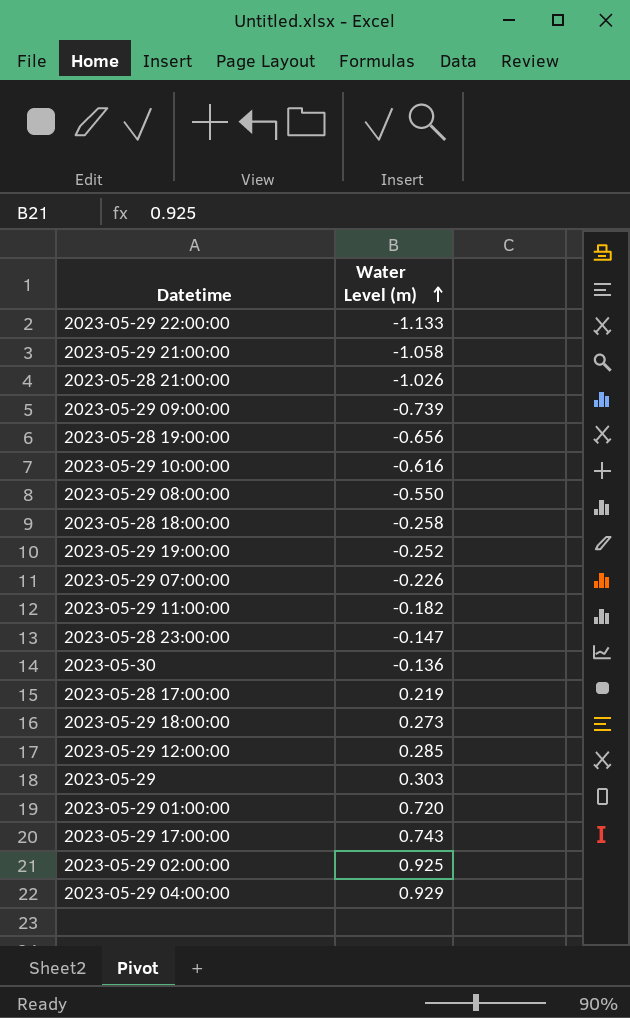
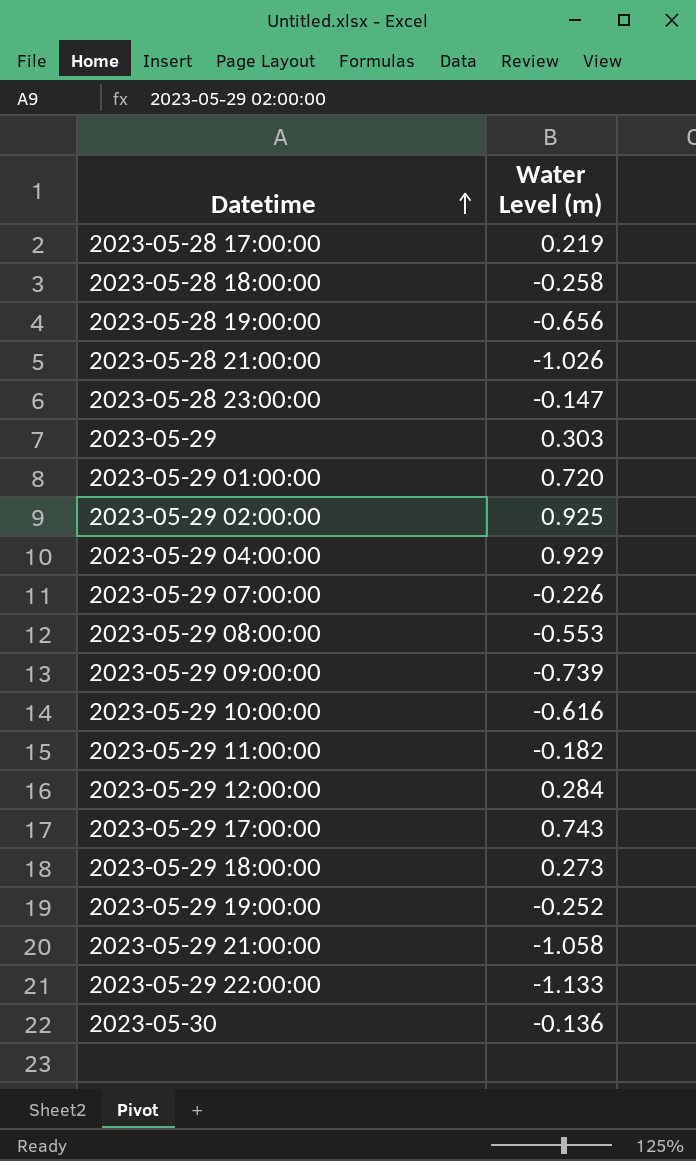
row order: Water Level (m) ascending -> Datetime ascending
2023-05-29 08:00:00 | Water Level (m): -0.550 -> -0.553
2023-05-29 12:00:00 | Water Level (m): 0.285 -> 0.284

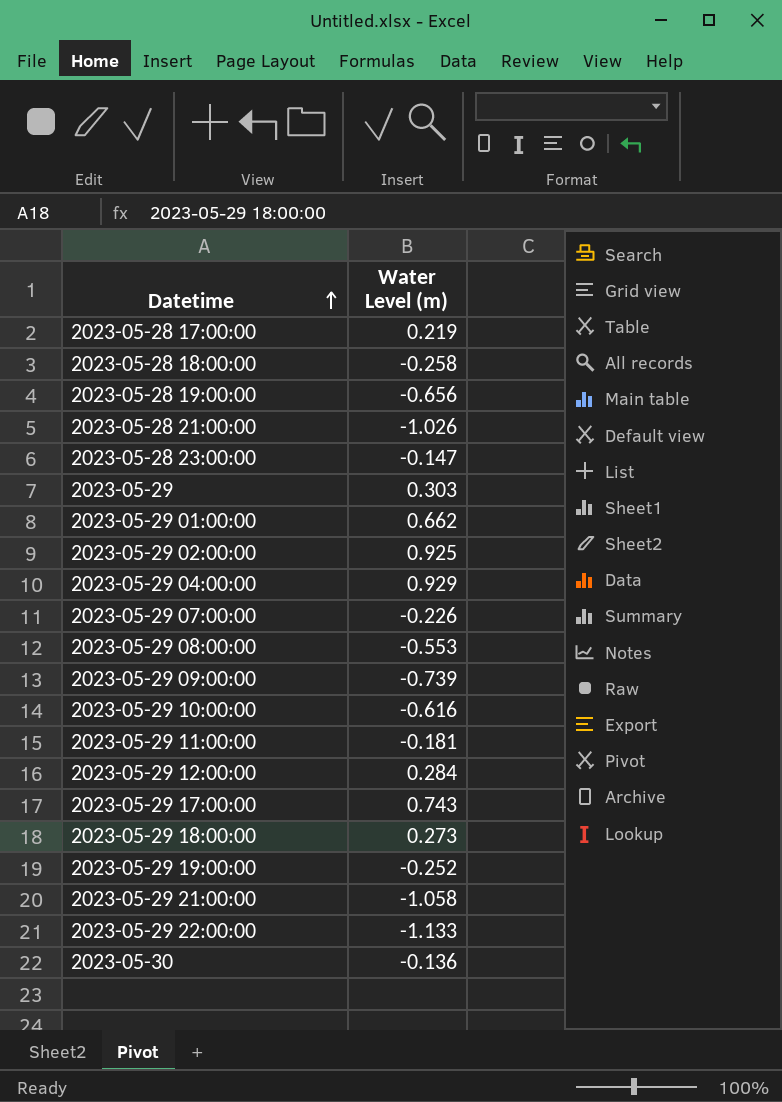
2023-05-29 01:00:00 | Water Level (m): 0.720 -> 0.662
2023-05-29 11:00:00 | Water Level (m): -0.182 -> -0.181

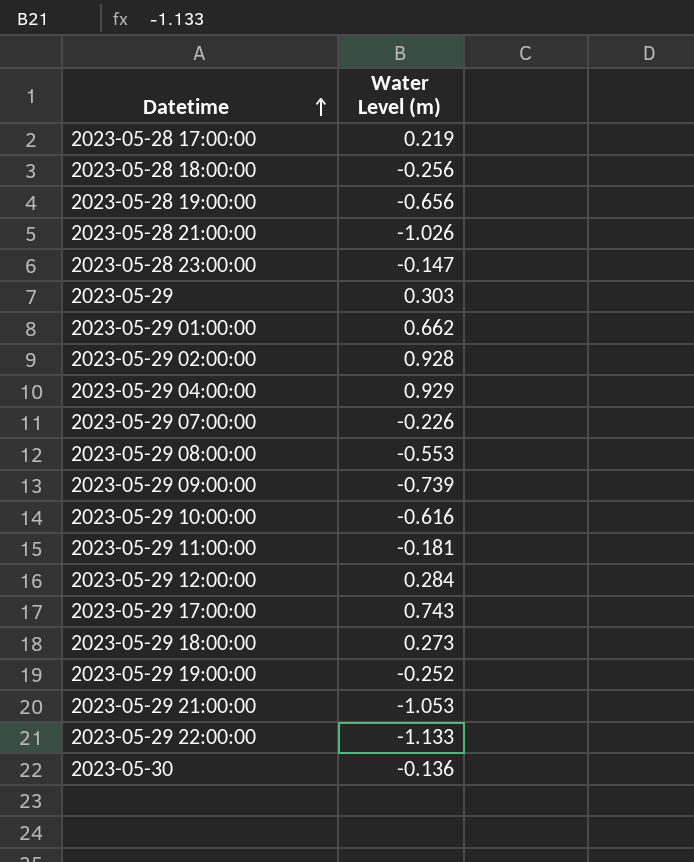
2023-05-28 18:00:00 | Water Level (m): -0.258 -> -0.256
2023-05-29 02:00:00 | Water Level (m): 0.925 -> 0.928
2023-05-29 21:00:00 | Water Level (m): -1.058 -> -1.053

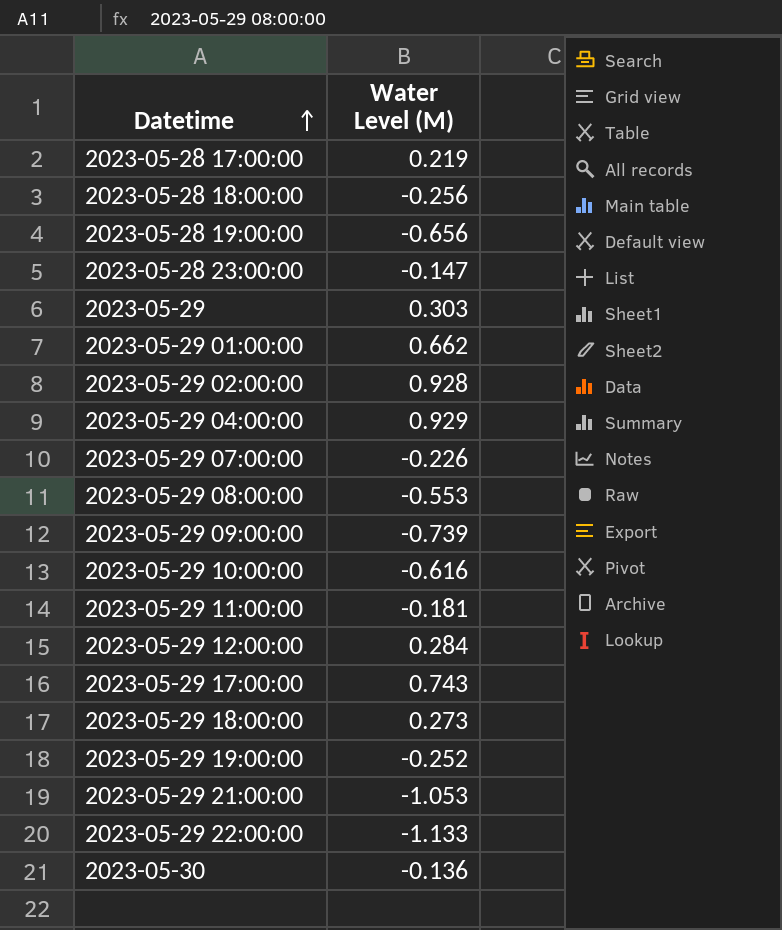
column name: Water Level (m) -> Water Level (M)
row 2023-05-28 21:00:00: -1.026 -> none

